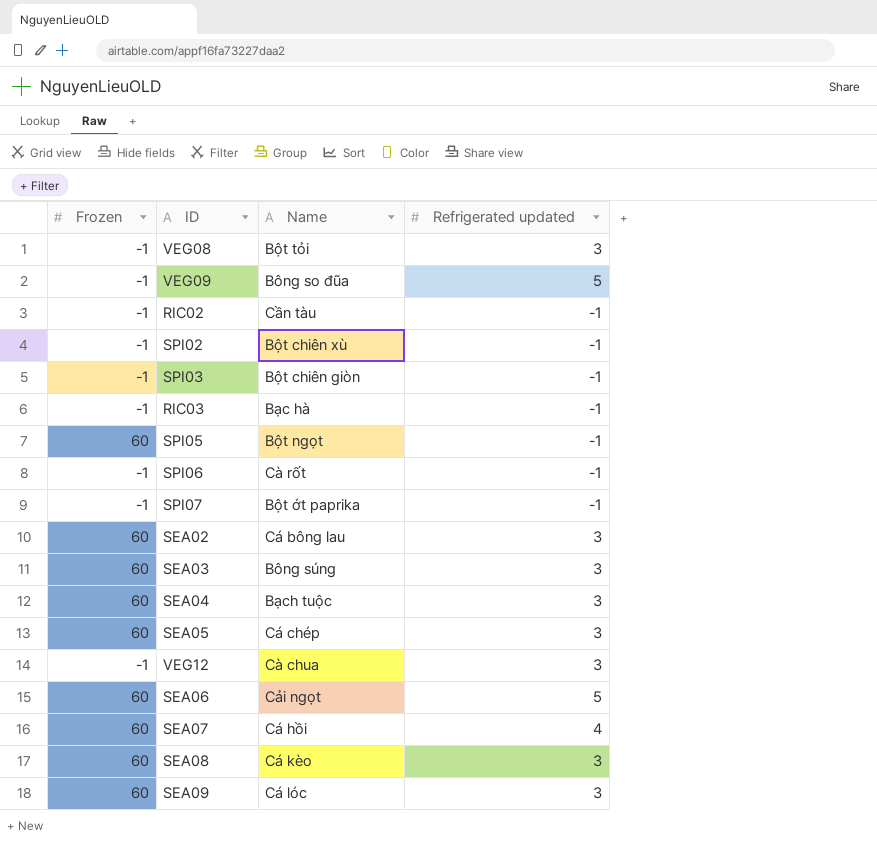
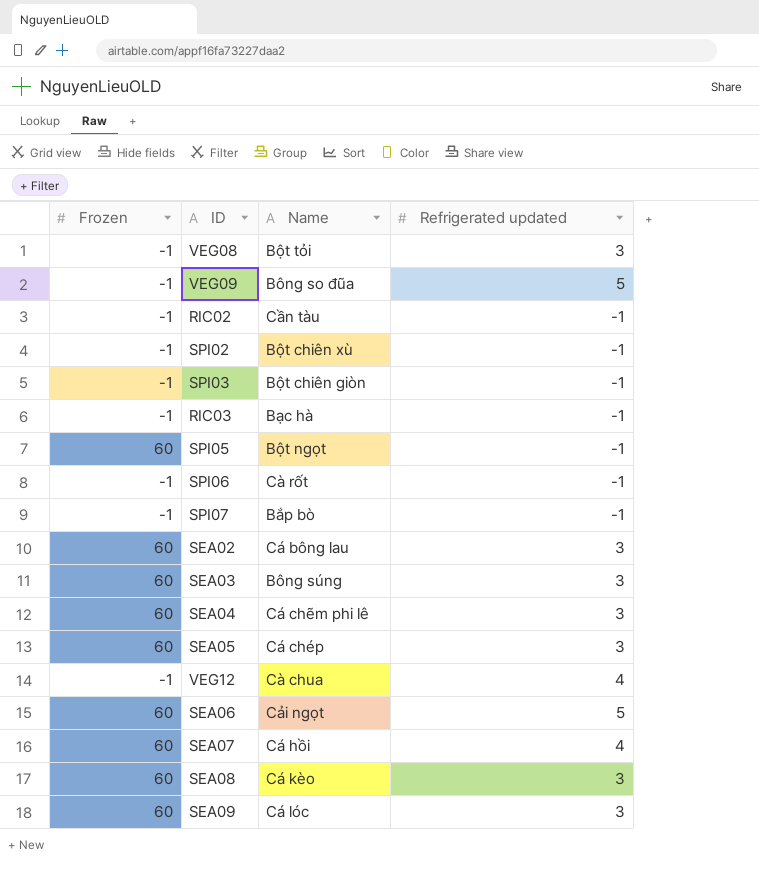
SPI07 | Name: Bột ớt paprika -> Bắp bò
SEA04 | Name: Bạch tuộc -> Cá chẽm phi lê
VEG12 | Refrigerated updated: 3 -> 4

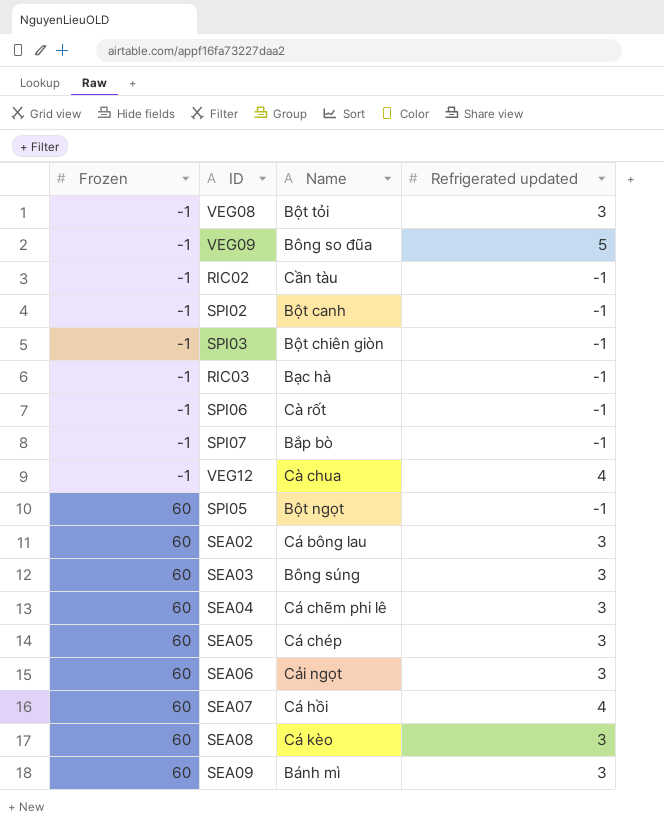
row order: none -> Frozen ascending
SPI02 | Name: Bột chiên xù -> Bột canh
SEA06 | Refrigerated updated: 5 -> 3
SEA09 | Name: Cá lóc -> Bánh mì

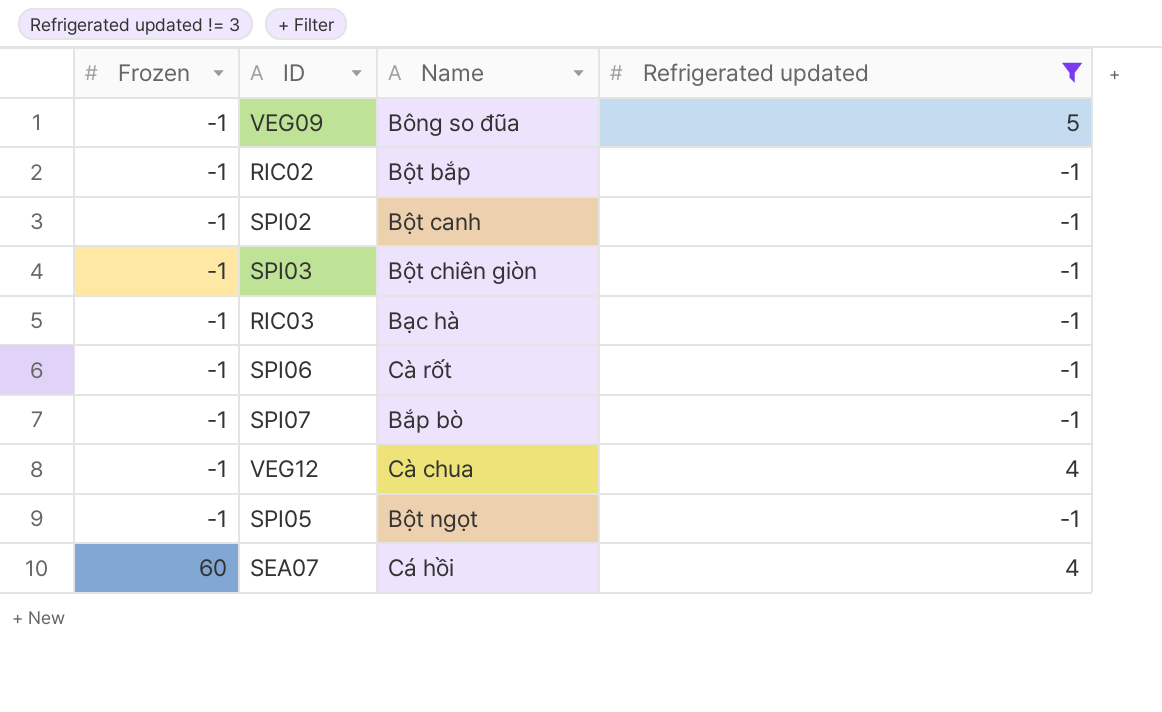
filter: none -> Refrigerated updated != 3
RIC02 | Name: Cần tàu -> Bột bắp
SPI05 | Frozen: 60 -> -1

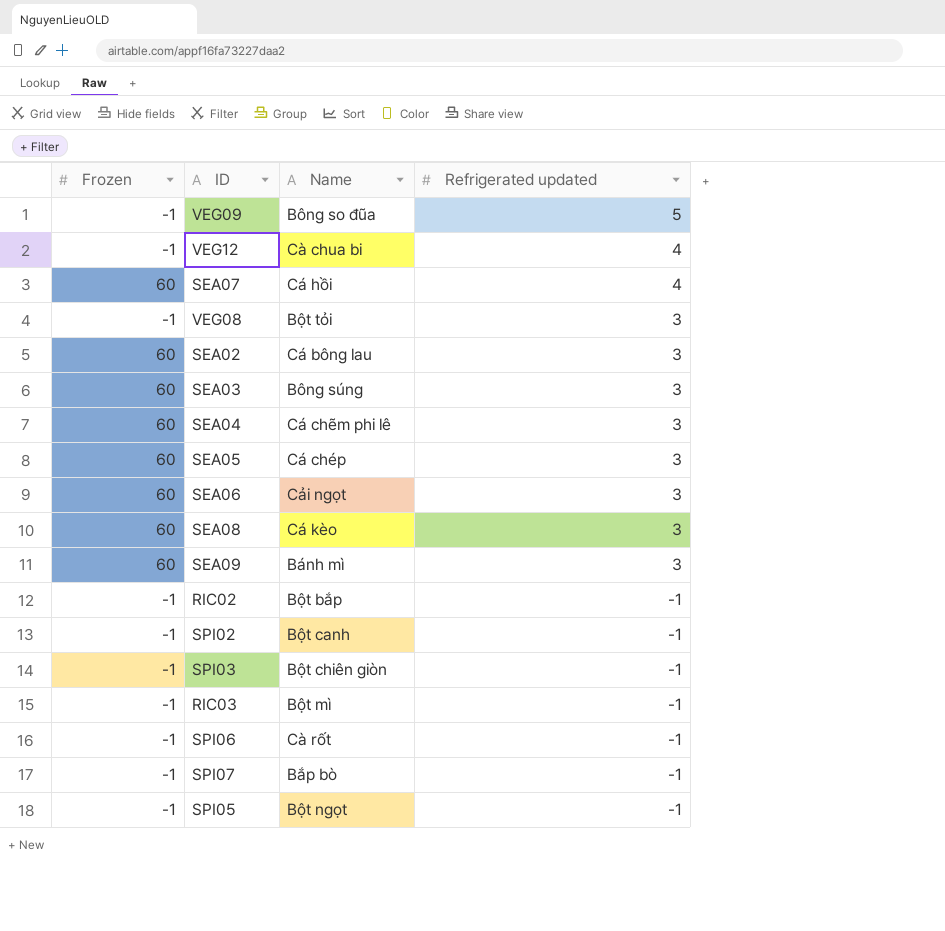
filter: Refrigerated updated != 3 -> none
row order: Frozen ascending -> Refrigerated updated descending
VEG12 | Name: Cà chua -> Cà chua bi
RIC03 | Name: Bạc hà -> Bột mì

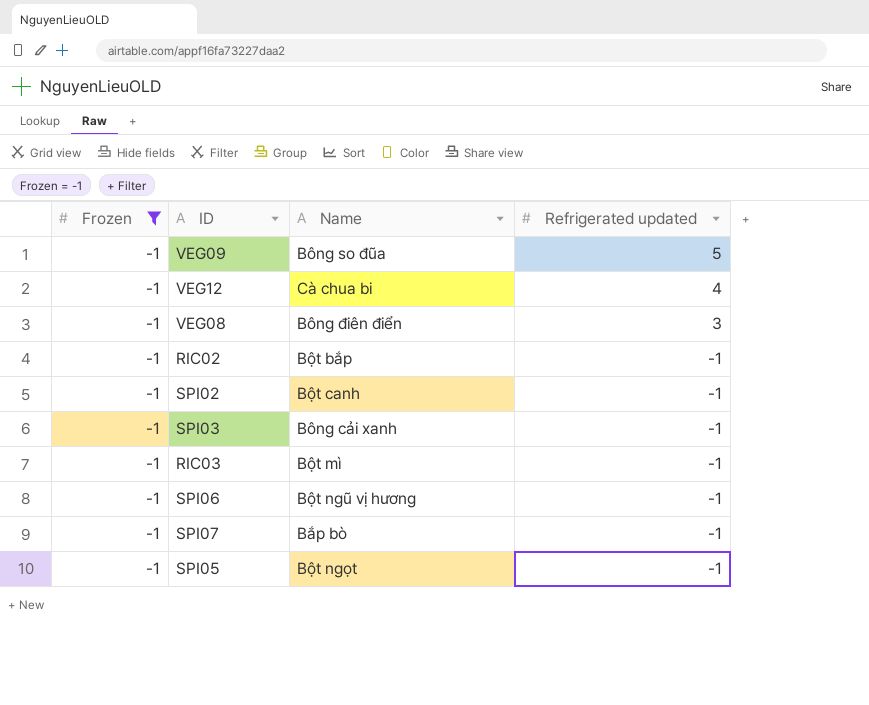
filter: none -> Frozen = -1
VEG08 | Name: Bột tỏi -> Bông điên điển
SPI03 | Name: Bột chiên giòn -> Bông cải xanh
SPI06 | Name: Cà rốt -> Bột ngũ vị hương

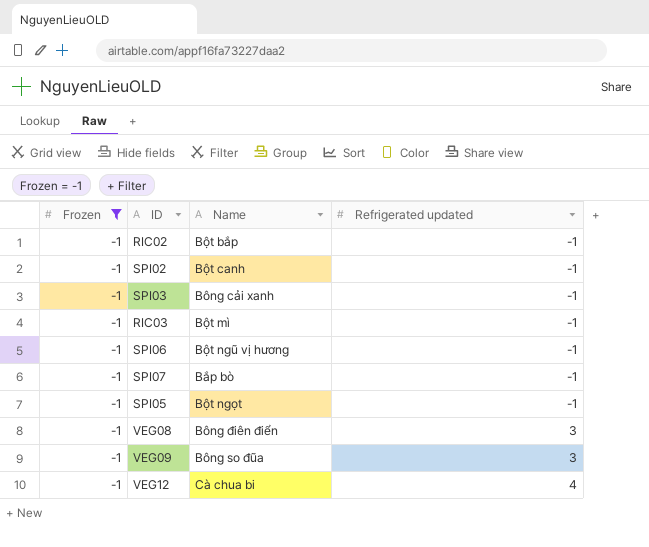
row order: Refrigerated updated descending -> Refrigerated updated ascending
VEG09 | Refrigerated updated: 5 -> 3

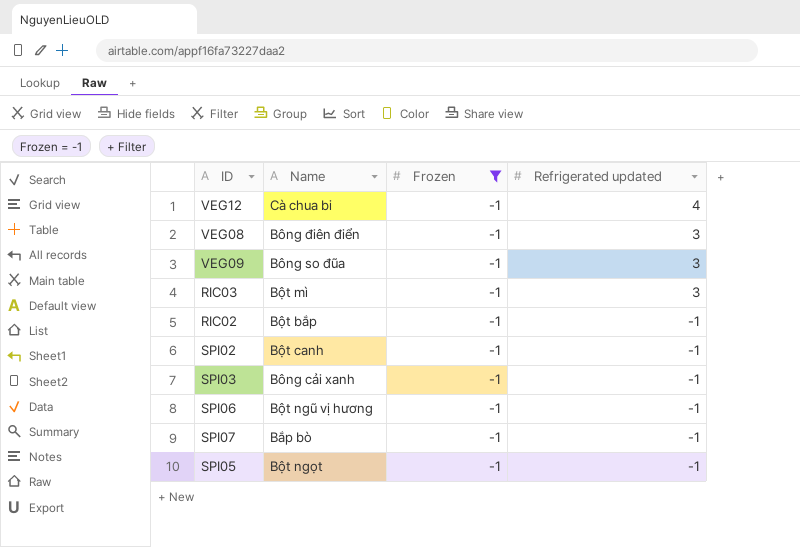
row order: Refrigerated updated ascending -> Refrigerated updated descending
column Frozen | position: 1 -> 3
RIC03 | Refrigerated updated: -1 -> 3

